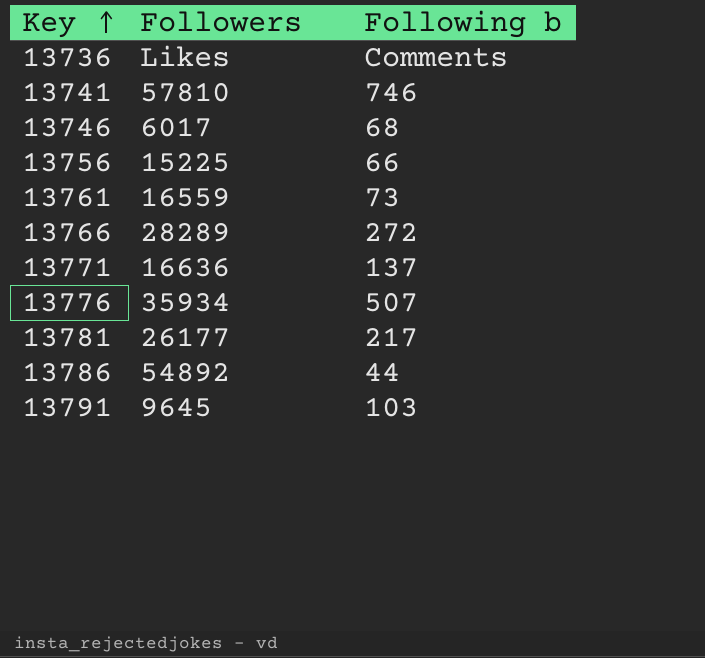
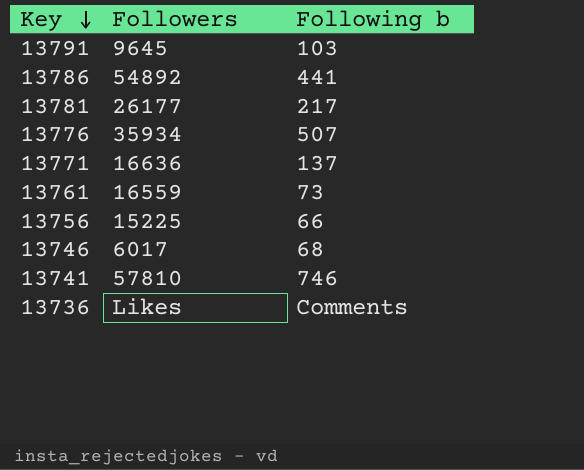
row order: Key ascending -> Key descending
row 13766: 28289 | 272 -> none
13786 | Following b: 44 -> 441

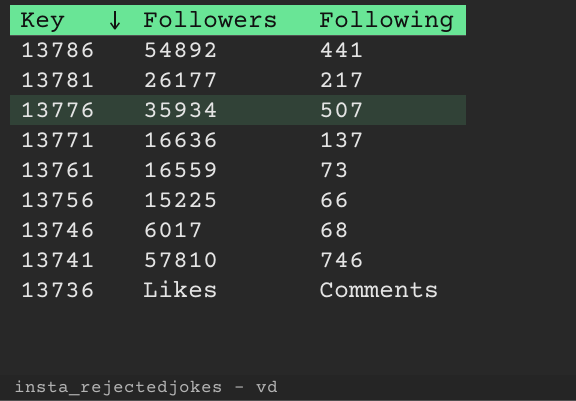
column name: Following b -> Following
row 13791: 9645 | 103 -> none

